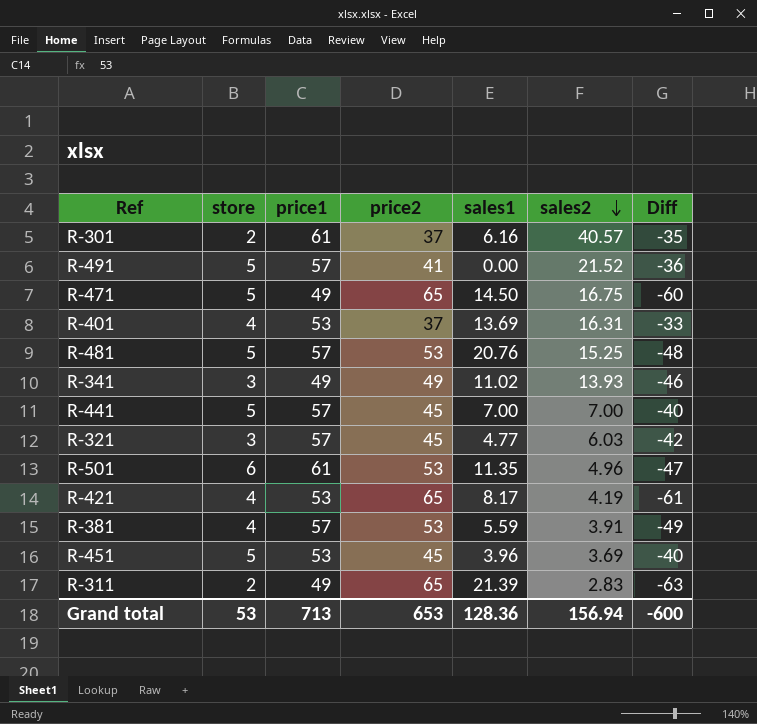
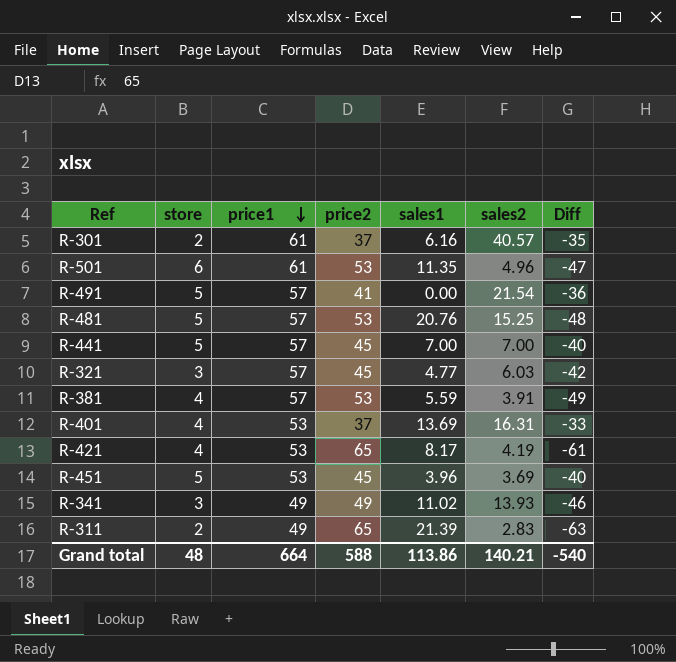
row order: sales2 descending -> price1 descending
row R-471: 5 | 49 | 65 | 14.50 | 16.75 | -60 -> none
R-491 | sales2: 21.52 -> 21.54
Grand total | store: 53 -> 48
Grand total | price1: 713 -> 664
Grand total | price2: 653 -> 588
Grand total | sales1: 128.36 -> 113.86
Grand total | sales2: 156.94 -> 140.21
Grand total | Diff: -600 -> -540

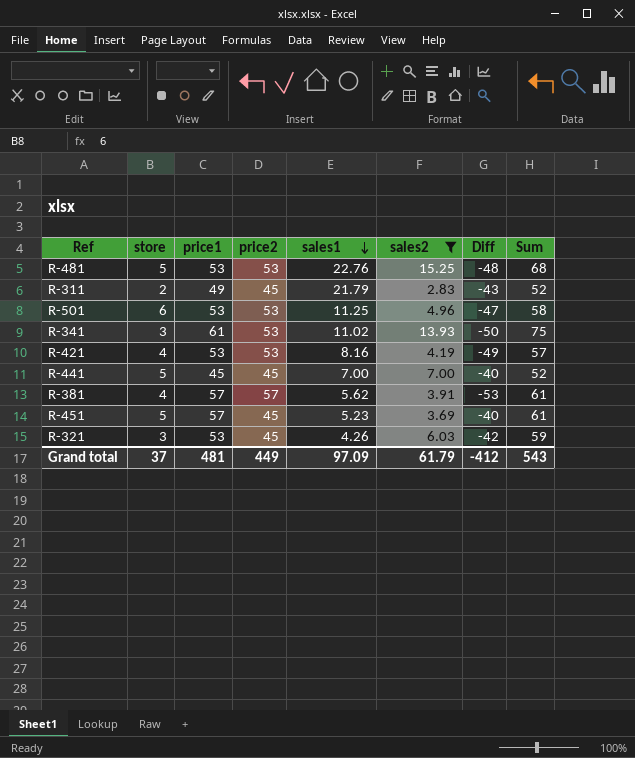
filter: none -> sales2 <= 15.25
row order: price1 descending -> sales1 descending
column Sum | formula: none -> [price1] + [sales2]
R-481 | price1: 57 -> 53
R-481 | sales1: 20.76 -> 22.76
R-311 | price2: 65 -> 45
R-311 | sales1: 21.39 -> 21.79
R-311 | Diff: -63 -> -43
R-501 | price1: 61 -> 53
R-501 | sales1: 11.35 -> 11.25
R-341 | price1: 49 -> 61
R-341 | price2: 49 -> 53
R-341 | Diff: -46 -> -50
R-421 | price2: 65 -> 53
R-421 | sales1: 8.17 -> 8.16
R-421 | Diff: -61 -> -49
R-441 | price1: 57 -> 45
R-381 | price2: 53 -> 57
R-381 | sales1: 5.59 -> 5.62
R-381 | Diff: -49 -> -53
R-451 | price1: 53 -> 57
R-451 | sales1: 3.96 -> 5.23
R-321 | price1: 57 -> 53
R-321 | sales1: 4.77 -> 4.26
Grand total | store: 48 -> 37
Grand total | price1: 664 -> 481
Grand total | price2: 588 -> 449
Grand total | sales1: 113.86 -> 97.09
Grand total | sales2: 140.21 -> 61.79
Grand total | Diff: -540 -> -412

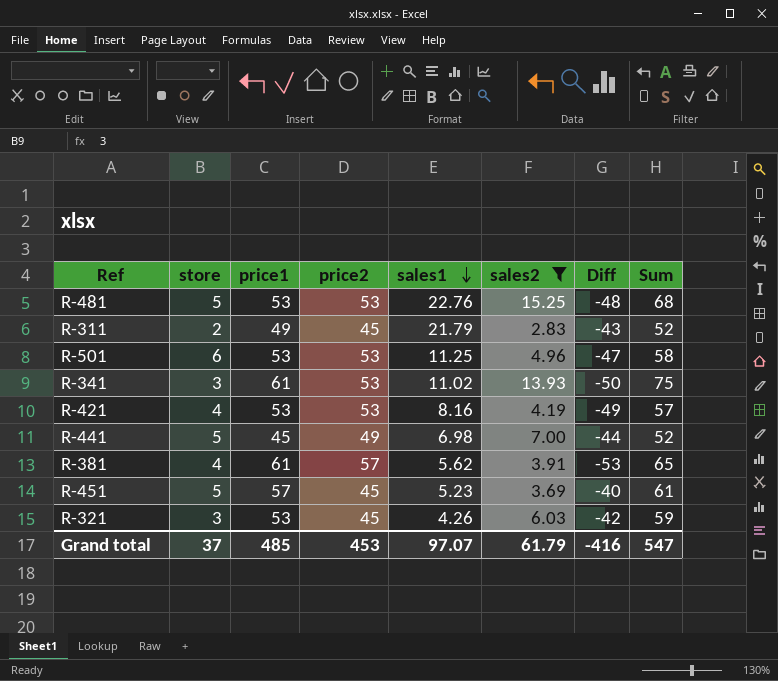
R-441 | price2: 45 -> 49
R-441 | sales1: 7.00 -> 6.98
R-441 | Diff: -40 -> -44
R-381 | price1: 57 -> 61
R-381 | Sum: 61 -> 65
Grand total | price1: 481 -> 485
Grand total | price2: 449 -> 453
Grand total | sales1: 97.09 -> 97.07
Grand total | Diff: -412 -> -416
Grand total | Sum: 543 -> 547

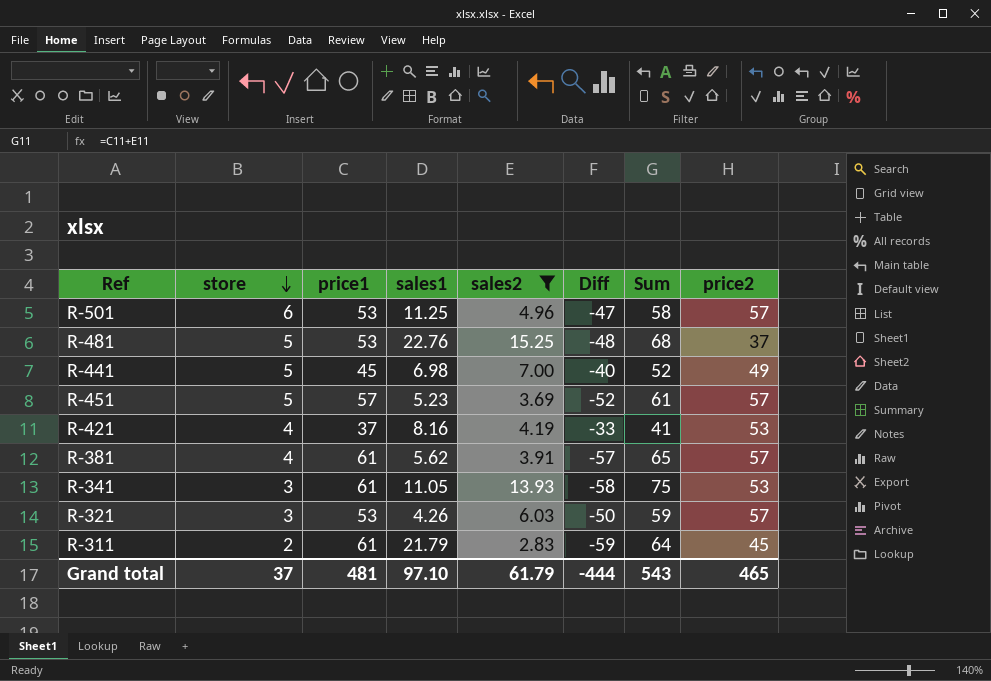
row order: sales1 descending -> store descending
column Diff | formula: [store] - [price2] -> [store] - [price1]
column price2 | position: 4 -> 8
R-501 | price2: 53 -> 57
R-481 | price2: 53 -> 37
R-451 | price2: 45 -> 57
R-421 | price1: 53 -> 37
R-421 | Sum: 57 -> 41
R-341 | sales1: 11.02 -> 11.05
R-321 | price2: 45 -> 57
R-311 | price1: 49 -> 61
R-311 | Sum: 52 -> 64
Grand total | price1: 485 -> 481
Grand total | sales1: 97.07 -> 97.10
Grand total | Diff: -416 -> -444
Grand total | Sum: 547 -> 543
Grand total | price2: 453 -> 465

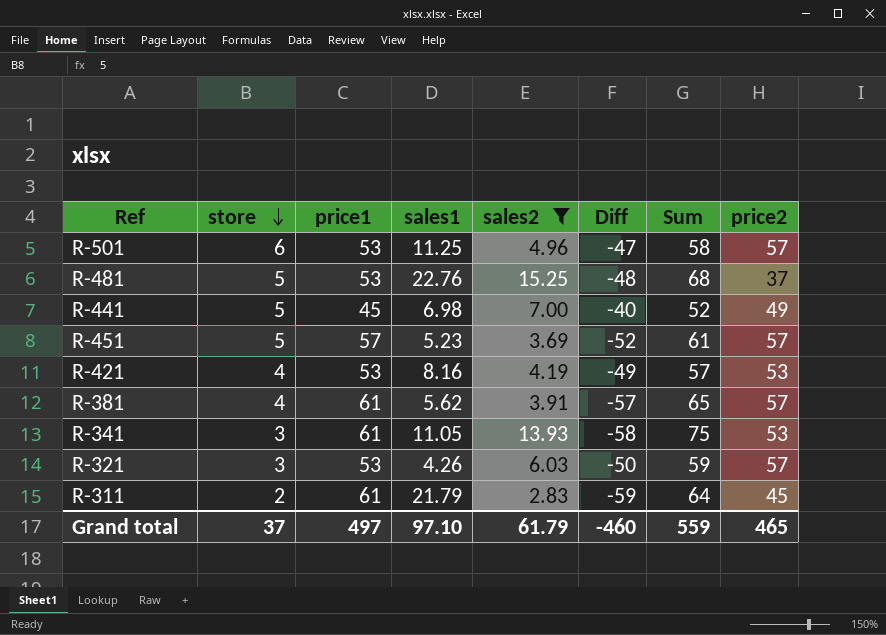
R-421 | price1: 37 -> 53
R-421 | Diff: -33 -> -49
R-421 | Sum: 41 -> 57
Grand total | price1: 481 -> 497
Grand total | Diff: -444 -> -460
Grand total | Sum: 543 -> 559

